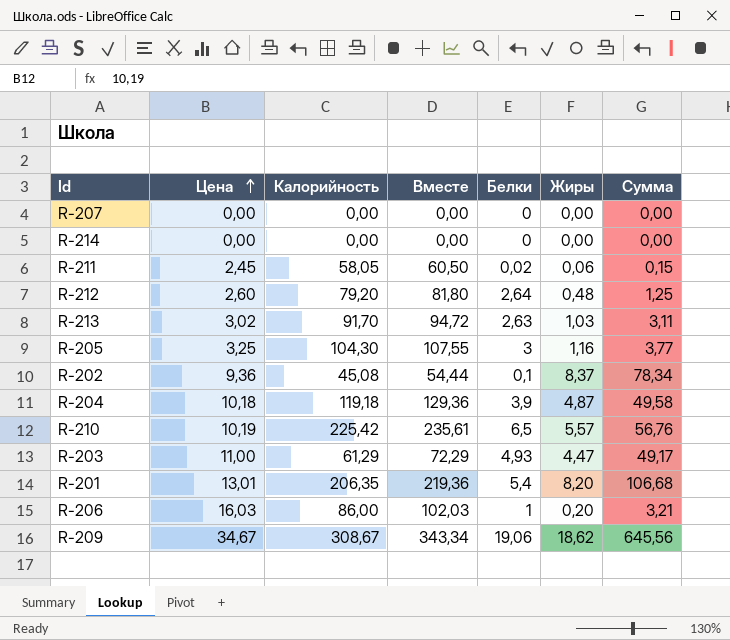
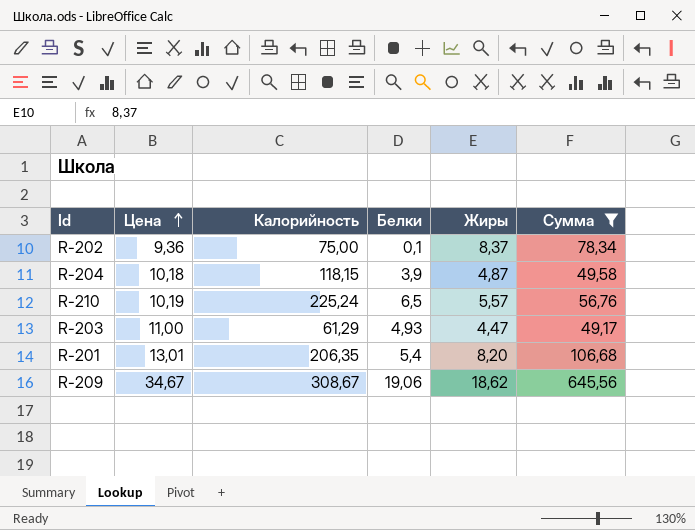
filter: none -> Сумма >= 49,17
column Вместе | formula: [Цена] + [Калорийность] -> none
R-202 | Калорийность: 45,08 -> 75,00
R-204 | Калорийность: 119,18 -> 118,15
R-210 | Калорийность: 225,42 -> 225,24

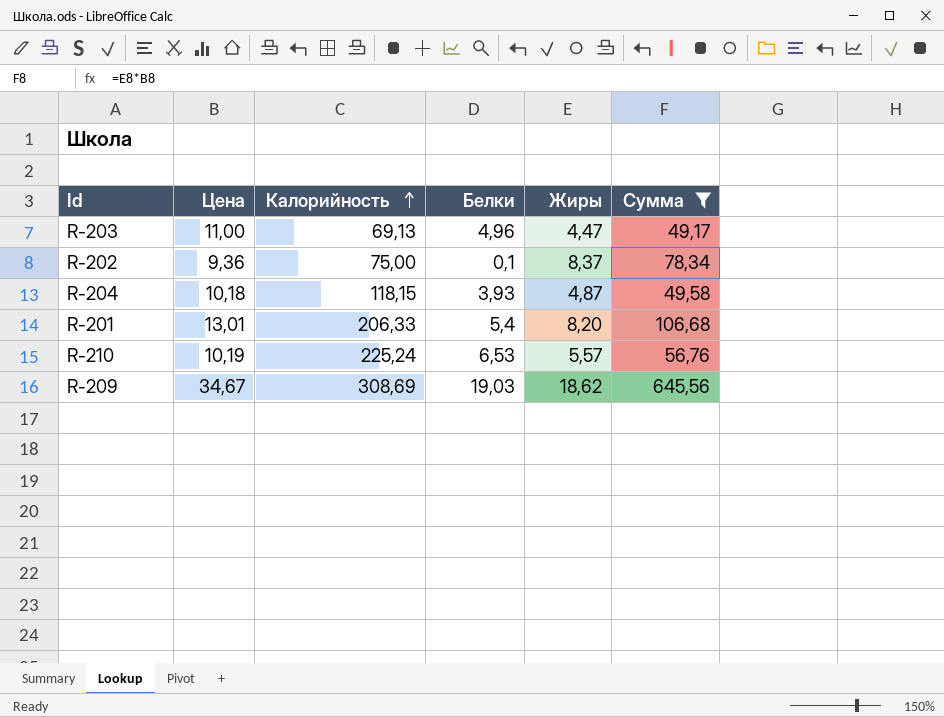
row order: Цена ascending -> Калорийность ascending
R-203 | Калорийность: 61,29 -> 69,13
R-203 | Белки: 4,93 -> 4,96
R-204 | Белки: 3,9 -> 3,93
R-201 | Калорийность: 206,35 -> 206,33
R-210 | Белки: 6,5 -> 6,53
R-209 | Калорийность: 308,67 -> 308,69
R-209 | Белки: 19,06 -> 19,03

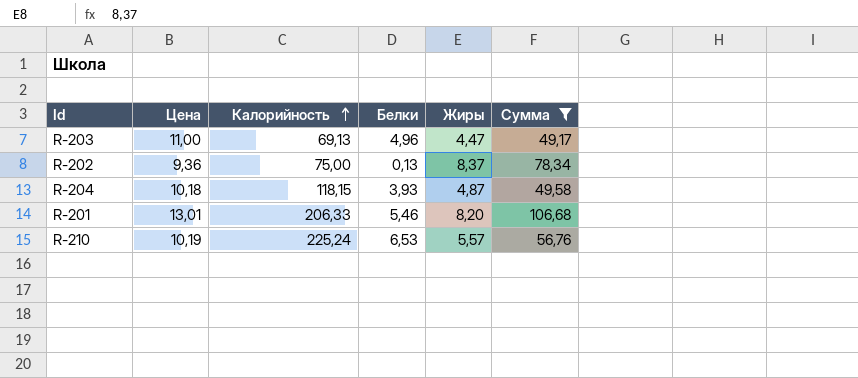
row R-209: 34,67 | 308,69 | 19,03 | 18,62 | 645,56 -> none
R-202 | Белки: 0,1 -> 0,13
R-201 | Белки: 5,4 -> 5,46

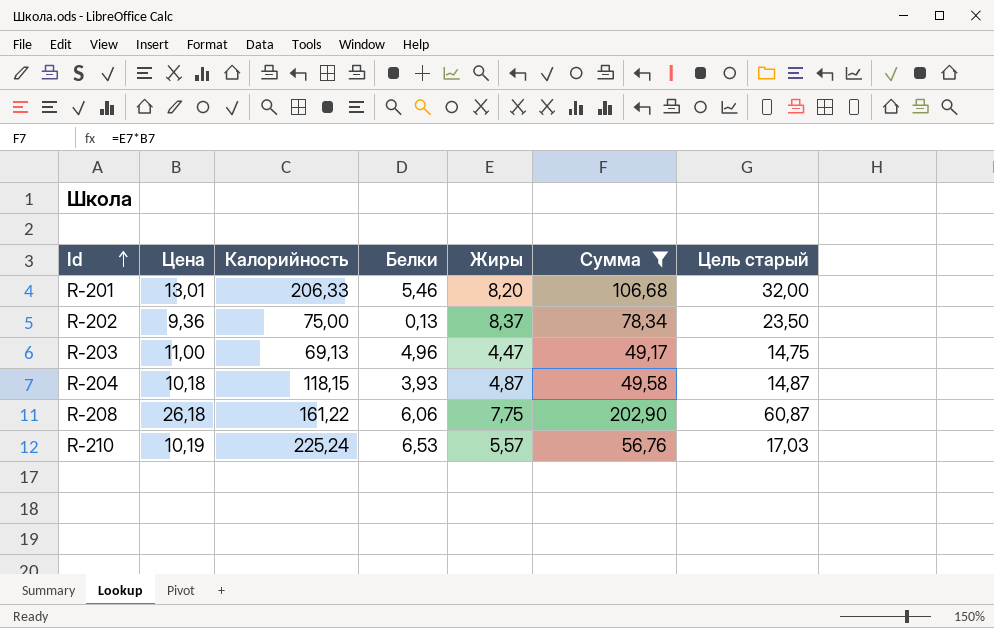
row order: Калорийность ascending -> Id ascending
column Цель старый | formula: none -> [Сумма] * 0,3
row R-208: none -> 26,18 | 161,22 | 6,06 | 7,75 | 202,90 | 60,87

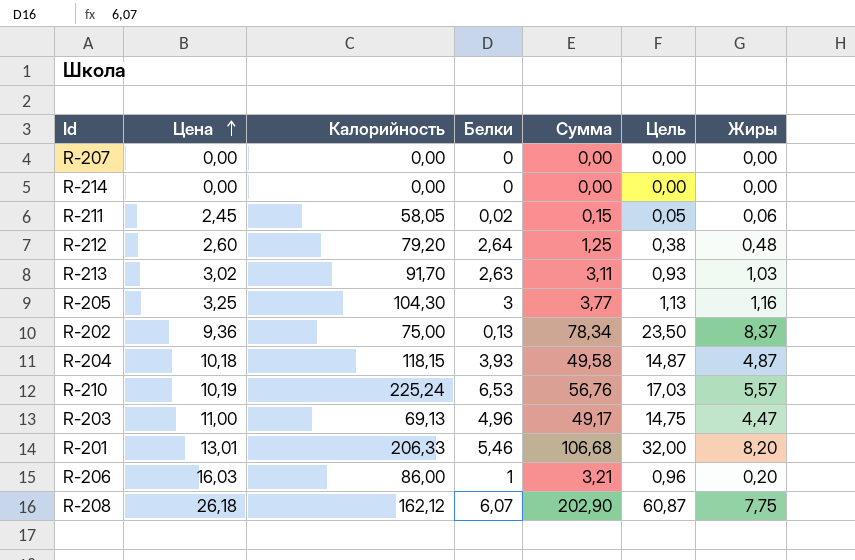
filter: Сумма >= 49,17 -> none
row order: Id ascending -> Цена ascending
column name: Цель старый -> Цель
column Жиры | position: 5 -> 7
R-208 | Калорийность: 161,22 -> 162,12
R-208 | Белки: 6,06 -> 6,07

